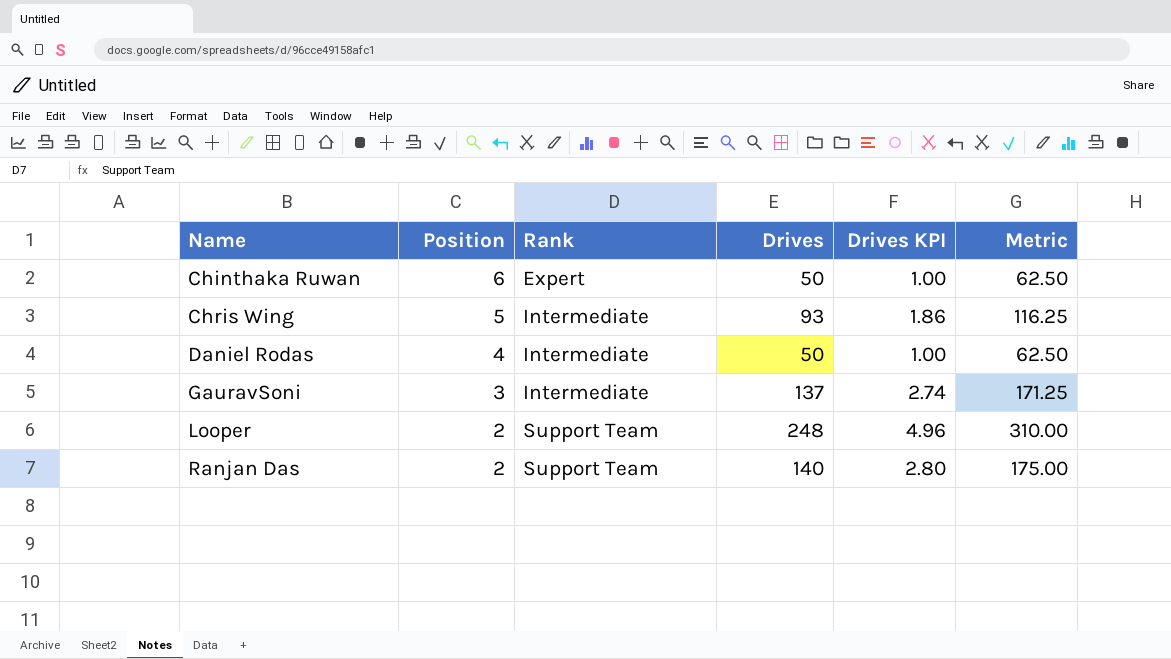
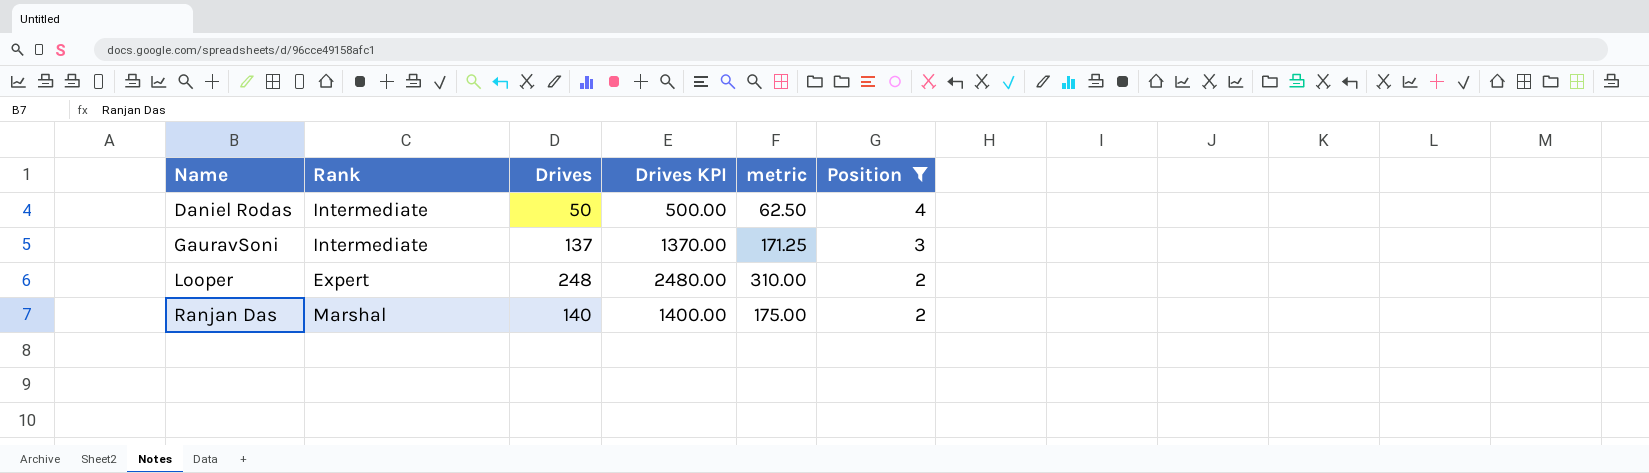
filter: none -> Position <= 4
column Drives KPI | formula: [Drives] * 0.02 -> [Drives] * 10
column name: Metric -> metric
column Position | position: 2 -> 6
Looper | Rank: Support Team -> Expert
Ranjan Das | Rank: Support Team -> Marshal

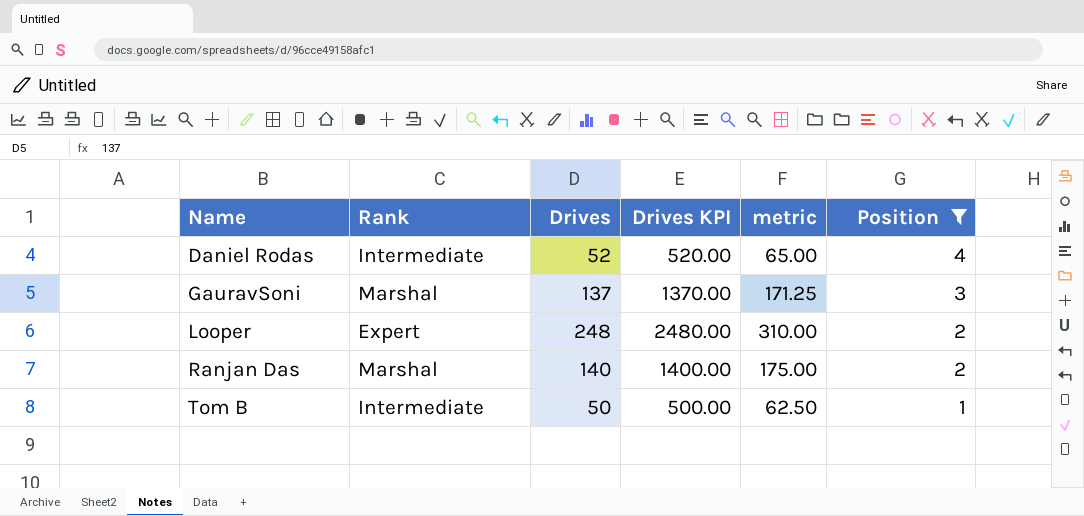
Daniel Rodas | Drives: 50 -> 52
Daniel Rodas | Drives KPI: 500.00 -> 520.00
Daniel Rodas | metric: 62.50 -> 65.00
GauravSoni | Rank: Intermediate -> Marshal
row Tom B: none -> Intermediate | 50 | 500.00 | 62.50 | 1

